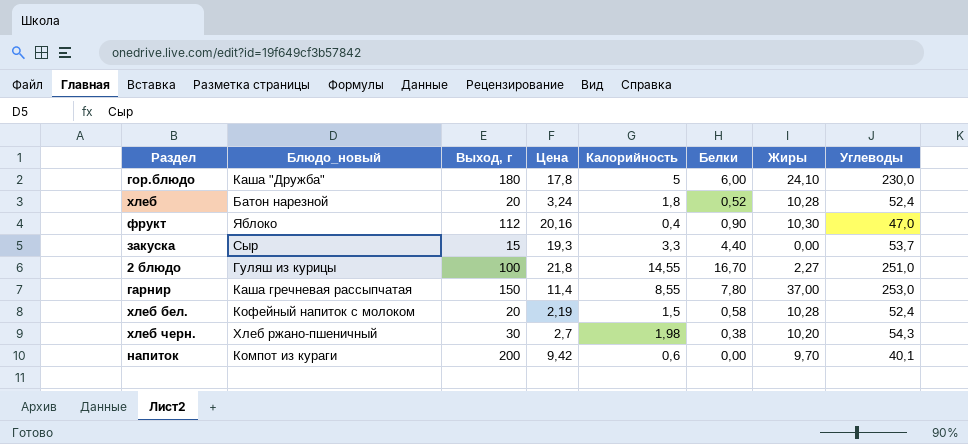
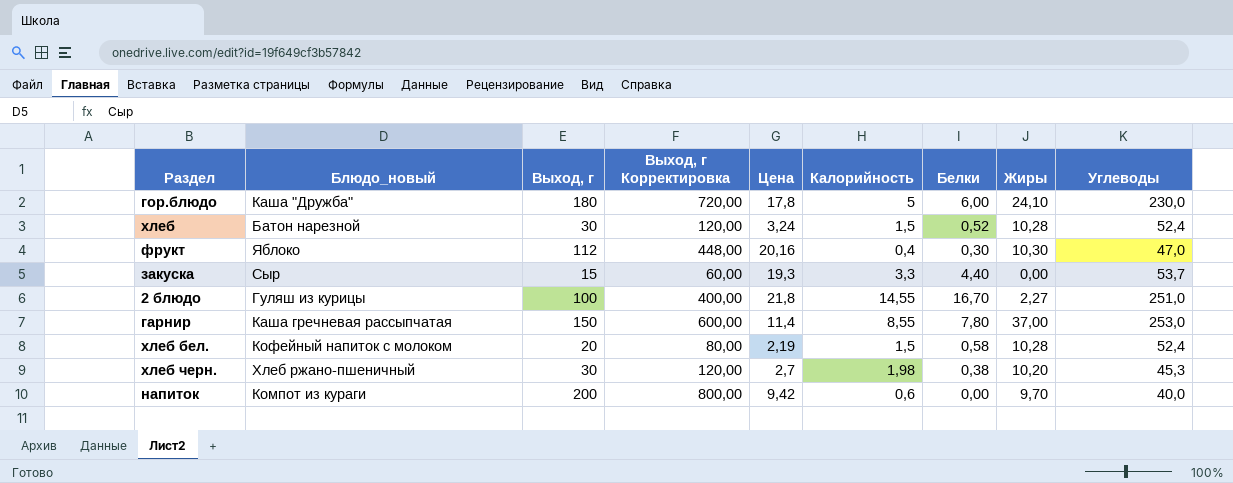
column Выход, г Корректировка | formula: none -> [Выход, г] * 4
хлеб | Выход, г: 20 -> 30
хлеб | Калорийность: 1,8 -> 1,5
фрукт | Белки: 0,90 -> 0,30
хлеб черн. | Углеводы: 54,3 -> 45,3
напиток | Углеводы: 40,1 -> 40,0

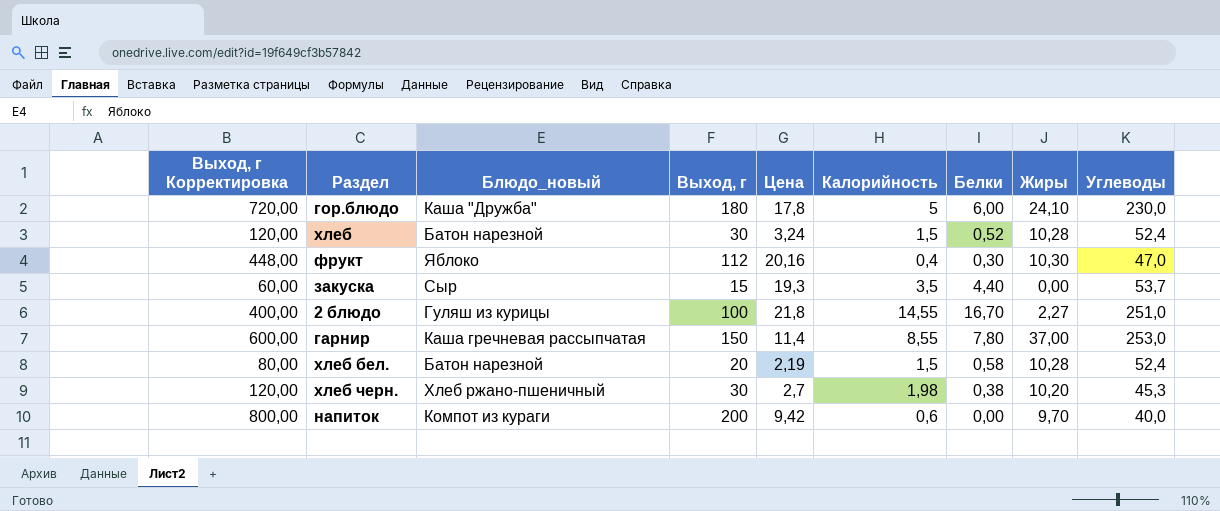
column Выход, г Корректировка | position: 4 -> 1
закуска | Калорийность: 3,3 -> 3,5
хлеб бел. | Блюдо_новый: Кофейный напиток с молоком -> Батон нарезной

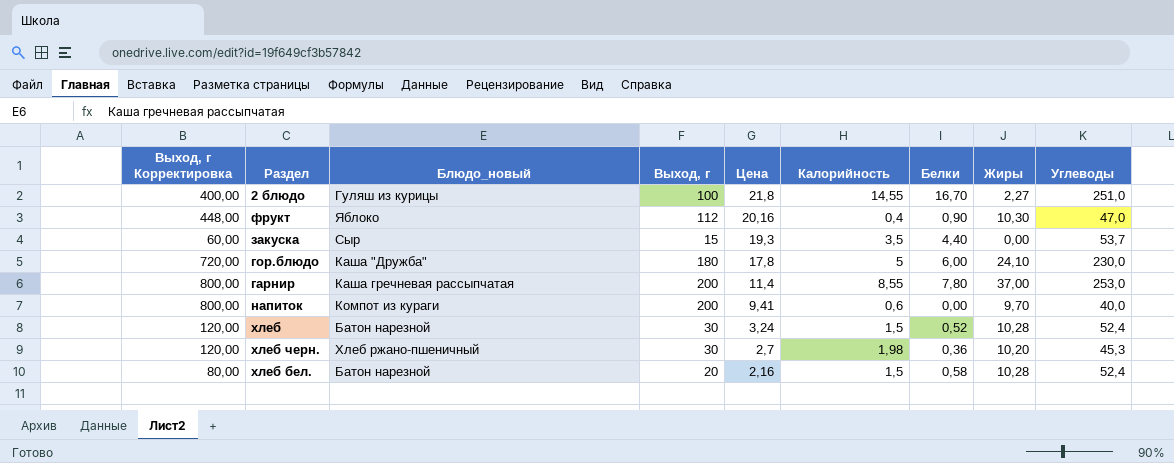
row order: none -> Цена descending
фрукт | Белки: 0,30 -> 0,90
гарнир | Выход, г Корректировка: 600,00 -> 800,00
гарнир | Выход, г: 150 -> 200
напиток | Цена: 9,42 -> 9,41
хлеб черн. | Белки: 0,38 -> 0,36
хлеб бел. | Цена: 2,19 -> 2,16

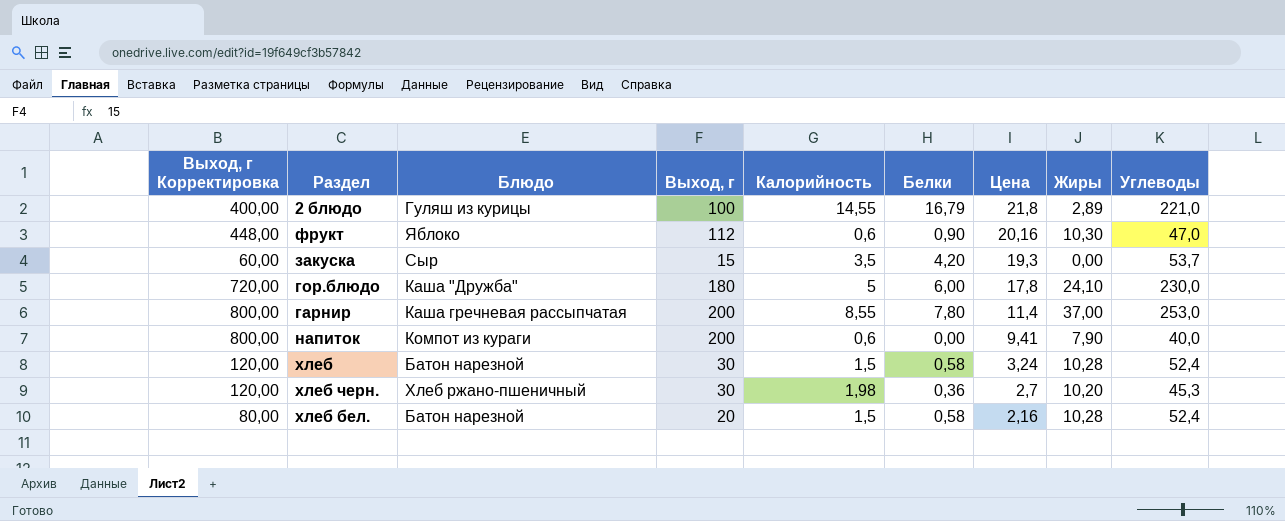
column name: Блюдо_новый -> Блюдо
column Цена | position: 5 -> 7
2 блюдо | Белки: 16,70 -> 16,79
2 блюдо | Жиры: 2,27 -> 2,89
2 блюдо | Углеводы: 251,0 -> 221,0
фрукт | Калорийность: 0,4 -> 0,6
закуска | Белки: 4,40 -> 4,20
напиток | Жиры: 9,70 -> 7,90
хлеб | Белки: 0,52 -> 0,58

